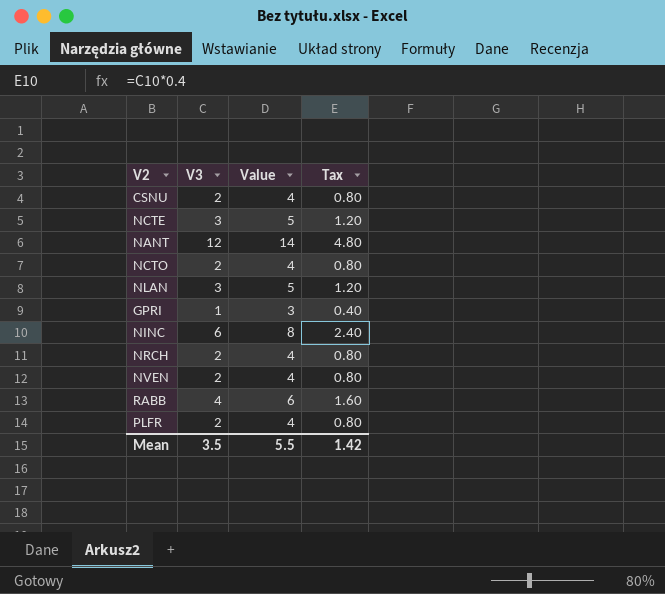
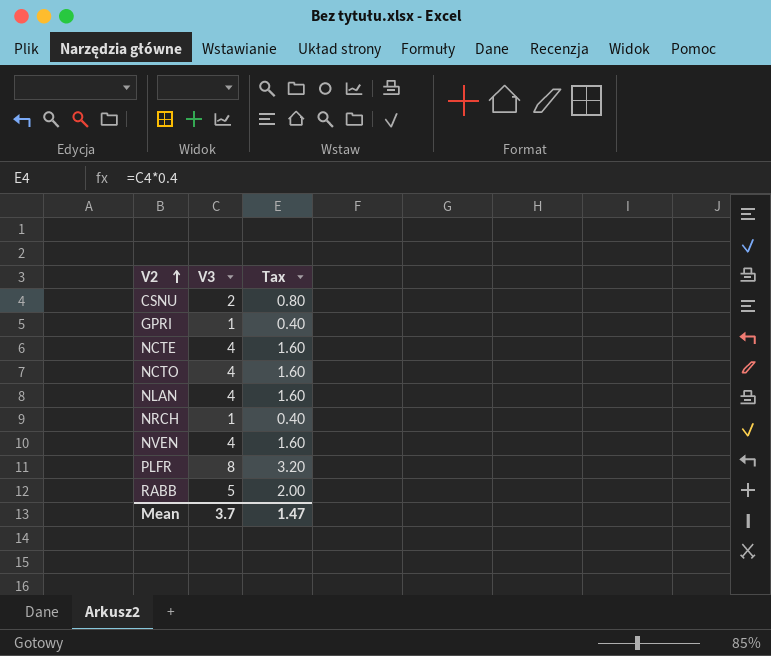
row order: none -> V2 ascending
column Value | formula: [V3] + 2 -> none
row NANT: 12 | 14 | 4.80 -> none
row NINC: 6 | 8 | 2.40 -> none
NCTE | V3: 3 -> 4
NCTE | Tax: 1.20 -> 1.60
NCTO | V3: 2 -> 4
NCTO | Tax: 0.80 -> 1.60
NLAN | V3: 3 -> 4
NLAN | Tax: 1.20 -> 1.60
NRCH | V3: 2 -> 1
NRCH | Tax: 0.80 -> 0.40
NVEN | V3: 2 -> 4
NVEN | Tax: 0.80 -> 1.60
PLFR | V3: 2 -> 8
PLFR | Tax: 0.80 -> 3.20
RABB | V3: 4 -> 5
RABB | Tax: 1.60 -> 2.00
Mean | V3: 3.5 -> 3.7
Mean | Tax: 1.42 -> 1.47

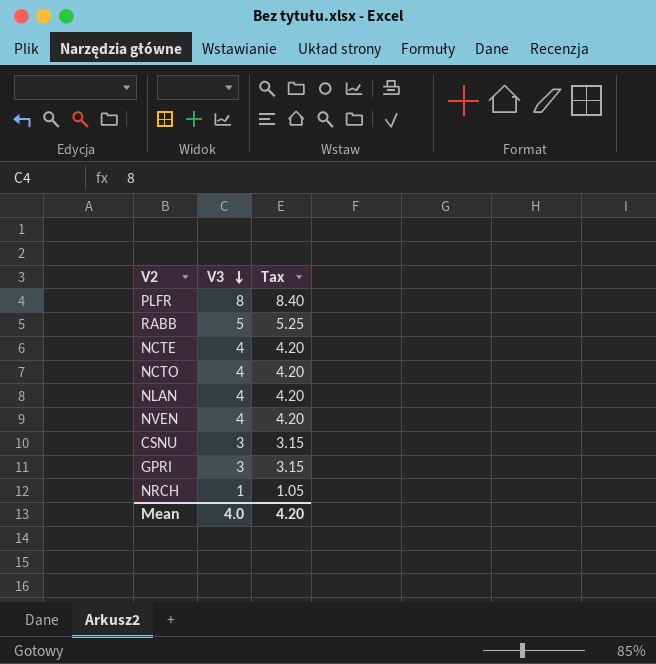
row order: V2 ascending -> V3 descending
column Tax | formula: [V3] * 0.4 -> [V3] * 1.05
CSNU | V3: 2 -> 3
GPRI | V3: 1 -> 3
Mean | V3: 3.7 -> 4.0
Mean | Tax: 1.47 -> 4.20

